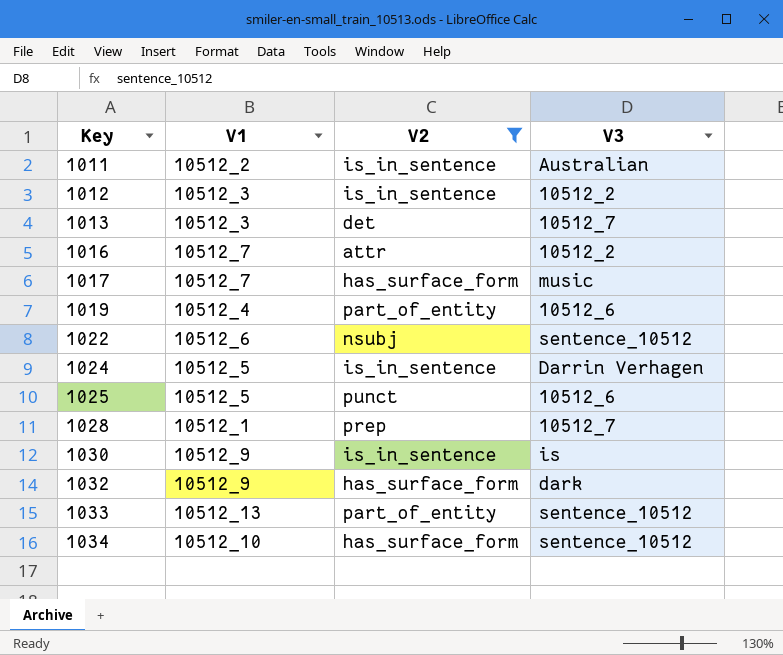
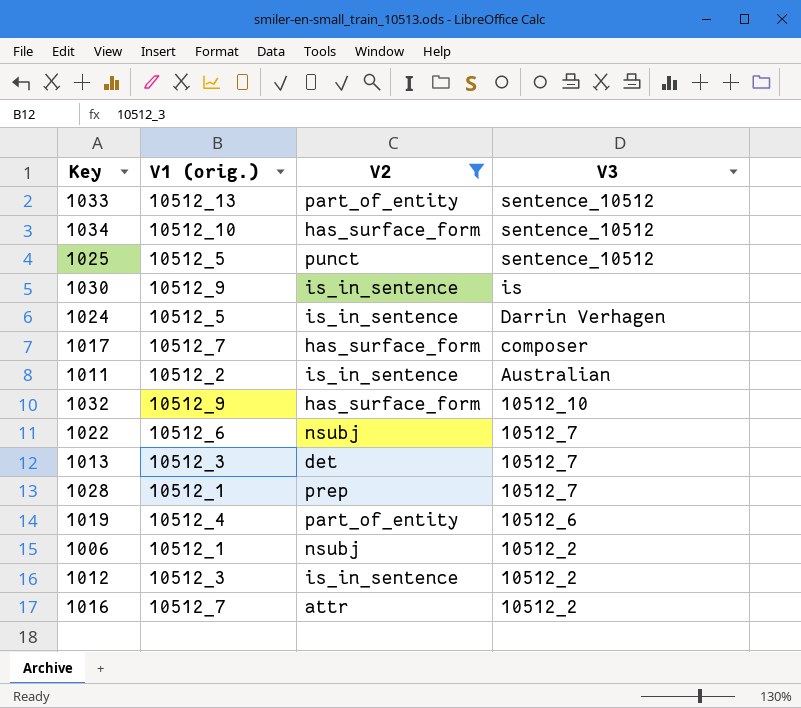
row order: Key ascending -> V3 descending
column name: V1 -> V1 (orig.)
1025 | V3: 10512_6 -> sentence_10512
1017 | V3: music -> composer
1032 | V3: dark -> 10512_10
1022 | V3: sentence_10512 -> 10512_7
row 1006: none -> 10512_1 | nsubj | 10512_2

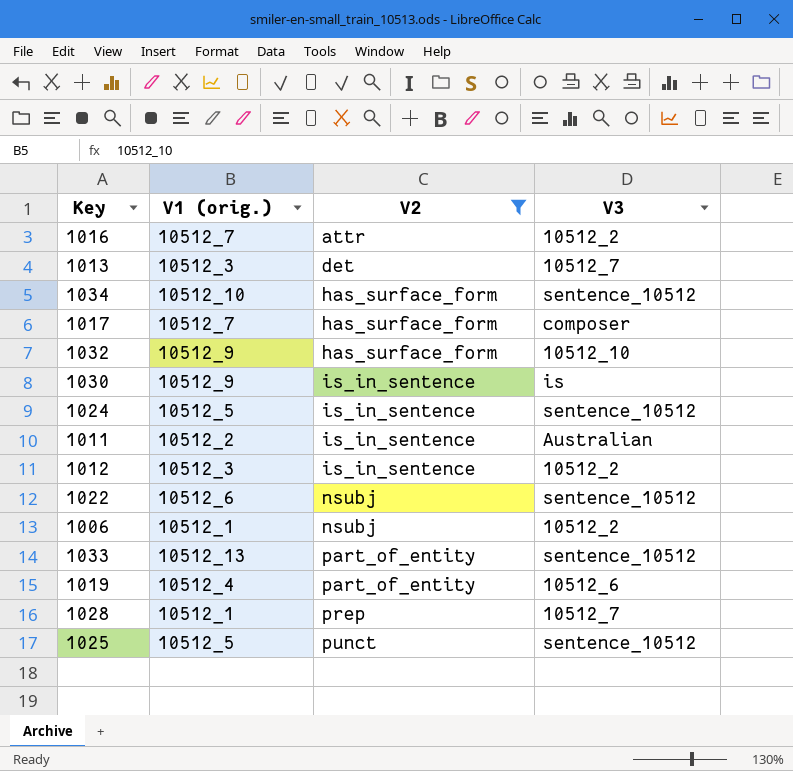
row order: V3 descending -> V2 ascending
1024 | V3: Darrin Verhagen -> sentence_10512
1022 | V3: 10512_7 -> sentence_10512

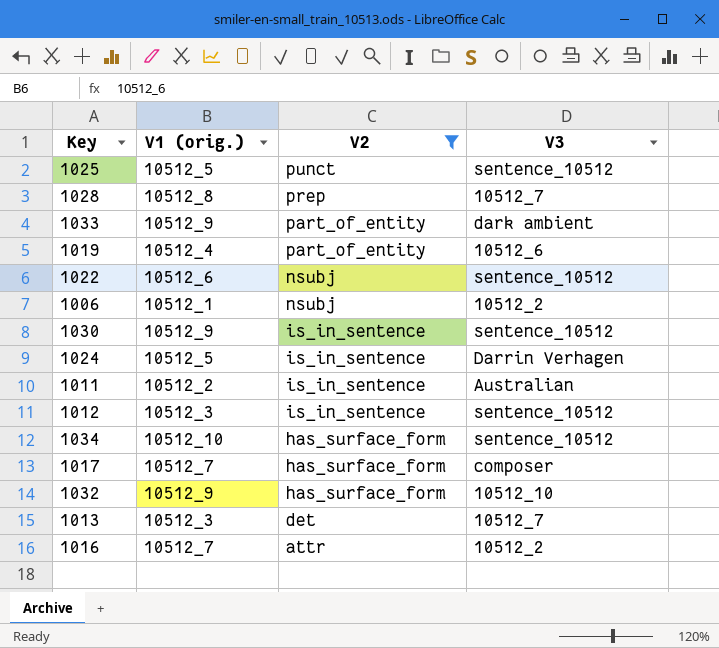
row order: V2 ascending -> V2 descending
1028 | V1 (orig.): 10512_1 -> 10512_8
1033 | V1 (orig.): 10512_13 -> 10512_9
1033 | V3: sentence_10512 -> dark ambient
1030 | V3: is -> sentence_10512
1024 | V3: sentence_10512 -> Darrin Verhagen
1012 | V3: 10512_2 -> sentence_10512

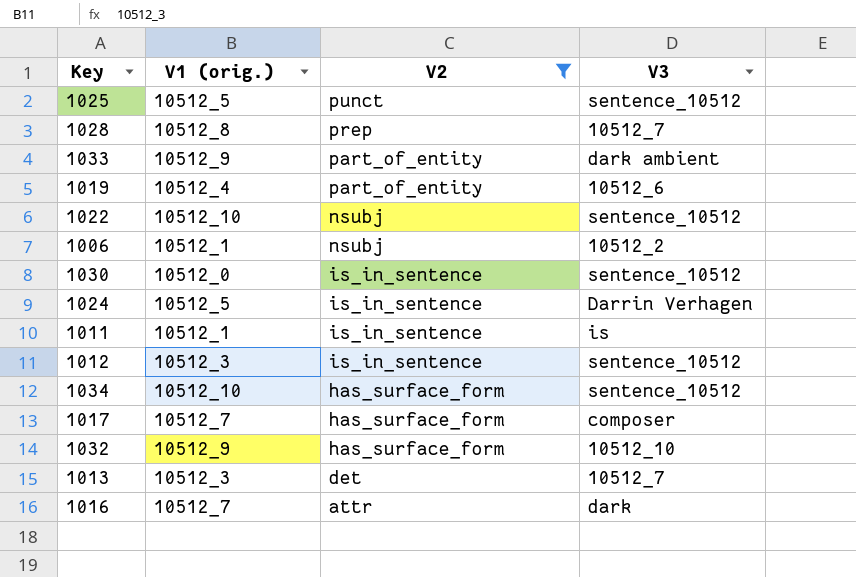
1022 | V1 (orig.): 10512_6 -> 10512_10
1030 | V1 (orig.): 10512_9 -> 10512_0
1011 | V1 (orig.): 10512_2 -> 10512_1
1011 | V3: Australian -> is
1016 | V3: 10512_2 -> dark

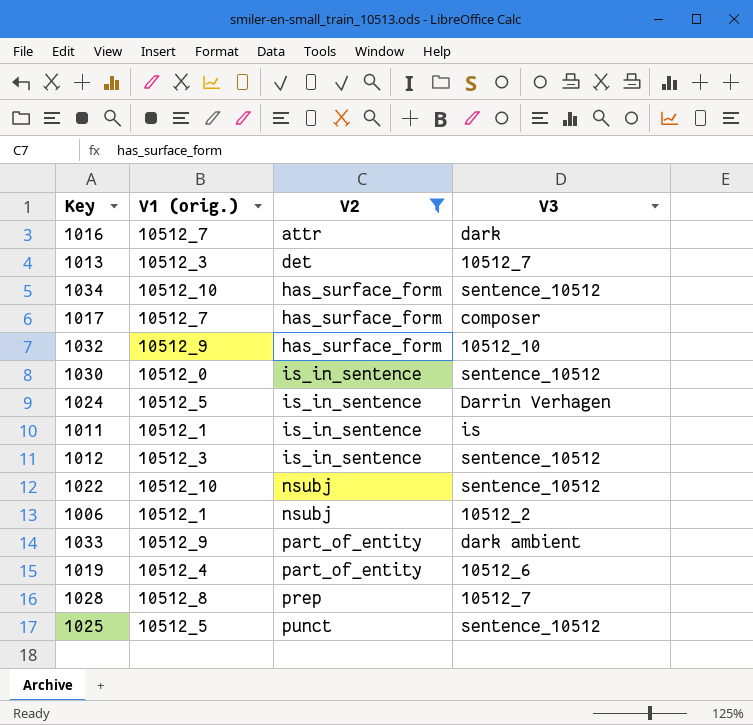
row order: V2 descending -> V2 ascending

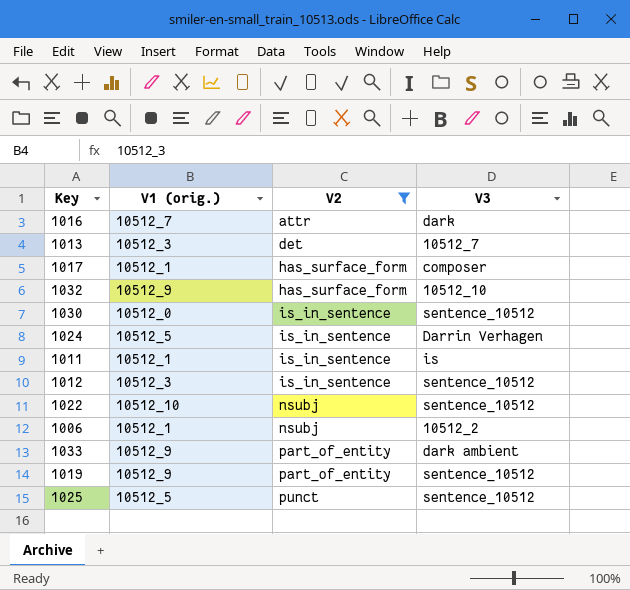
row 1034: 10512_10 | has_surface_form | sentence_10512 -> none
row 1028: 10512_8 | prep | 10512_7 -> none
1017 | V1 (orig.): 10512_7 -> 10512_1
1019 | V1 (orig.): 10512_4 -> 10512_9
1019 | V3: 10512_6 -> sentence_10512

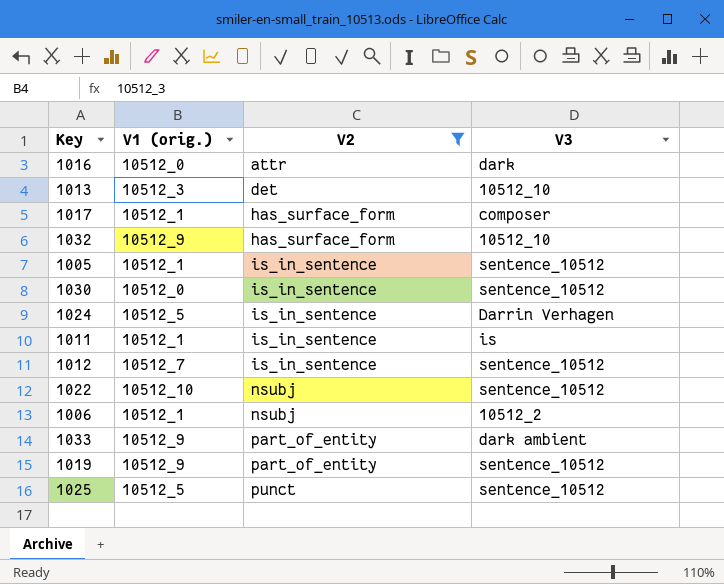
1016 | V1 (orig.): 10512_7 -> 10512_0
1013 | V3: 10512_7 -> 10512_10
row 1005: none -> 10512_1 | is_in_sentence | sentence_10512
1012 | V1 (orig.): 10512_3 -> 10512_7

